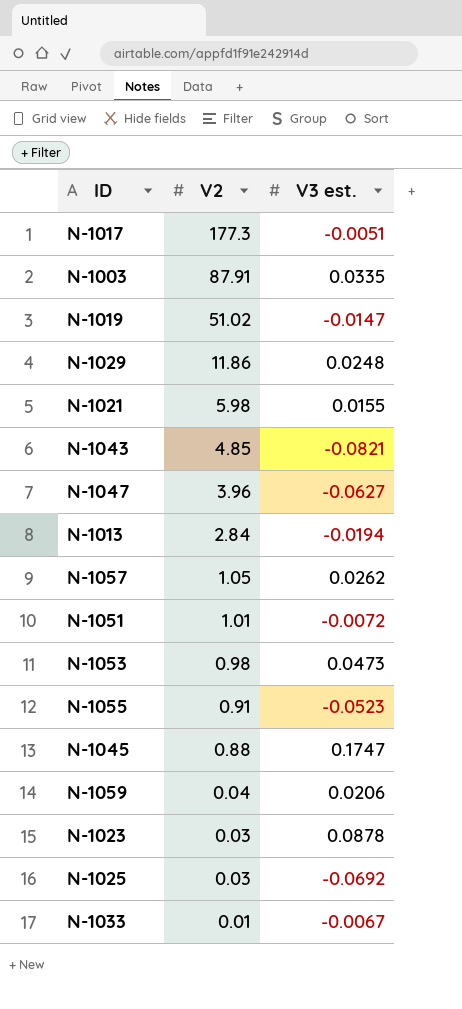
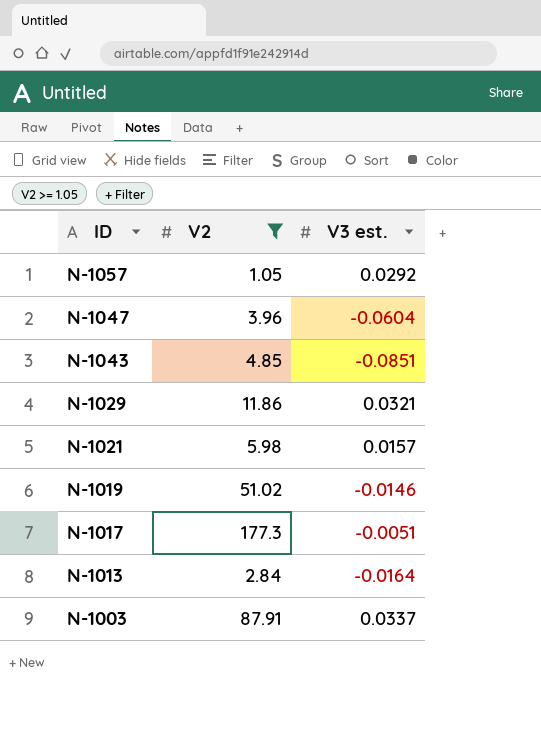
filter: none -> V2 >= 1.05
row order: V2 descending -> ID descending
N-1057 | V3 est.: 0.0262 -> 0.0292
N-1047 | V3 est.: -0.0627 -> -0.0604
N-1043 | V3 est.: -0.0821 -> -0.0851
N-1029 | V3 est.: 0.0248 -> 0.0321
N-1021 | V3 est.: 0.0155 -> 0.0157
N-1019 | V3 est.: -0.0147 -> -0.0146
N-1013 | V3 est.: -0.0194 -> -0.0164
N-1003 | V3 est.: 0.0335 -> 0.0337

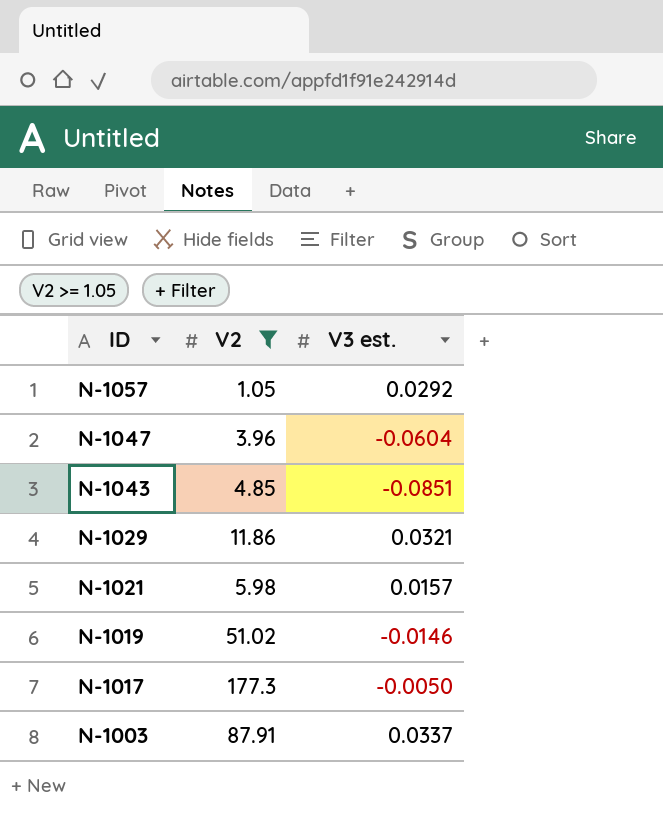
row N-1013: 2.84 | -0.0164 -> none
N-1017 | V3 est.: -0.0051 -> -0.0050

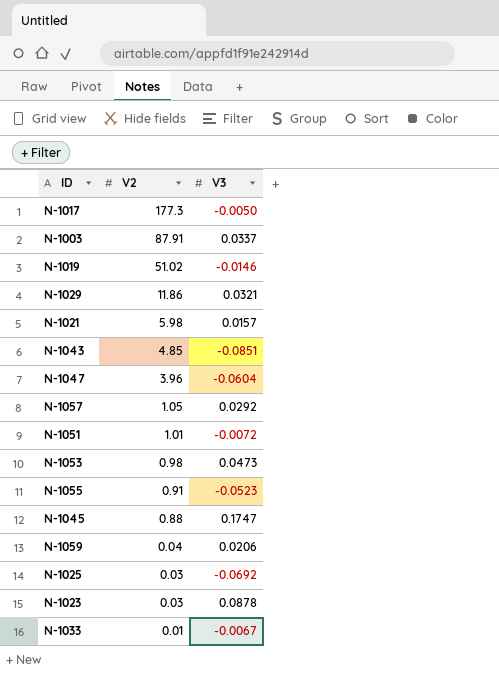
filter: V2 >= 1.05 -> none
row order: ID descending -> V2 descending
column name: V3 est. -> V3

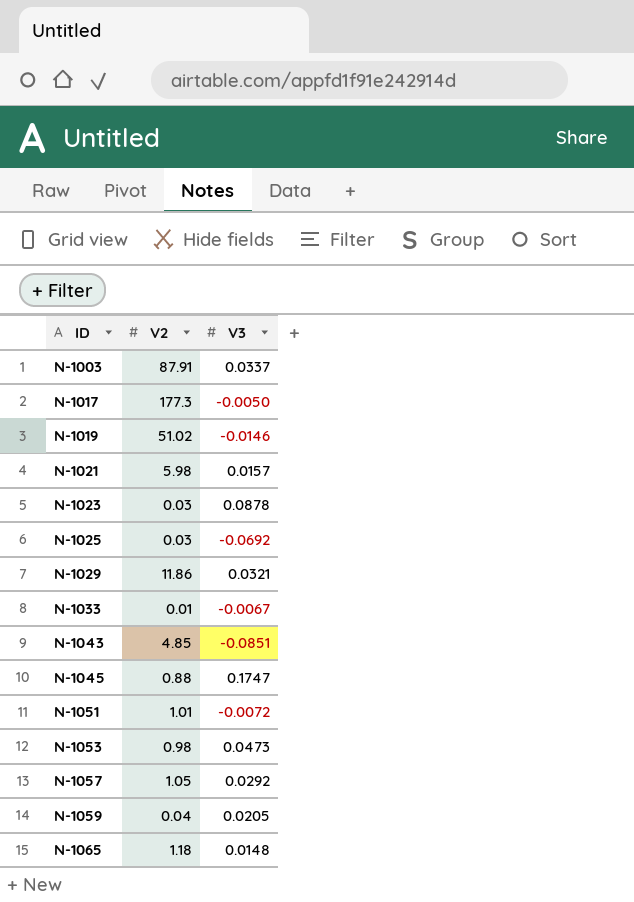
row order: V2 descending -> ID ascending
row N-1047: 3.96 | -0.0604 -> none
row N-1055: 0.91 | -0.0523 -> none
N-1059 | V3: 0.0206 -> 0.0205
row N-1065: none -> 1.18 | 0.0148

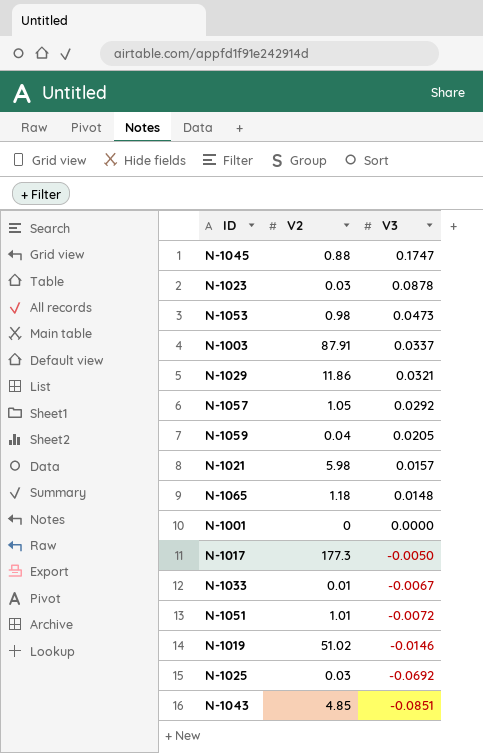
row order: ID ascending -> V3 descending
row N-1001: none -> 0 | 0.0000

